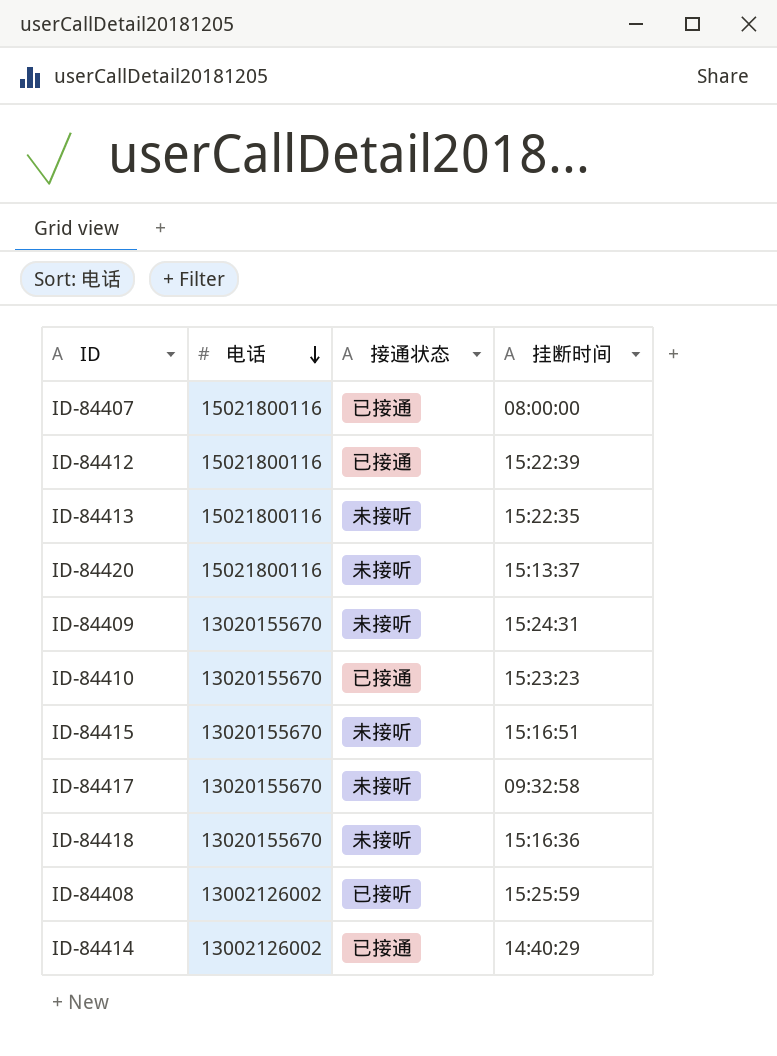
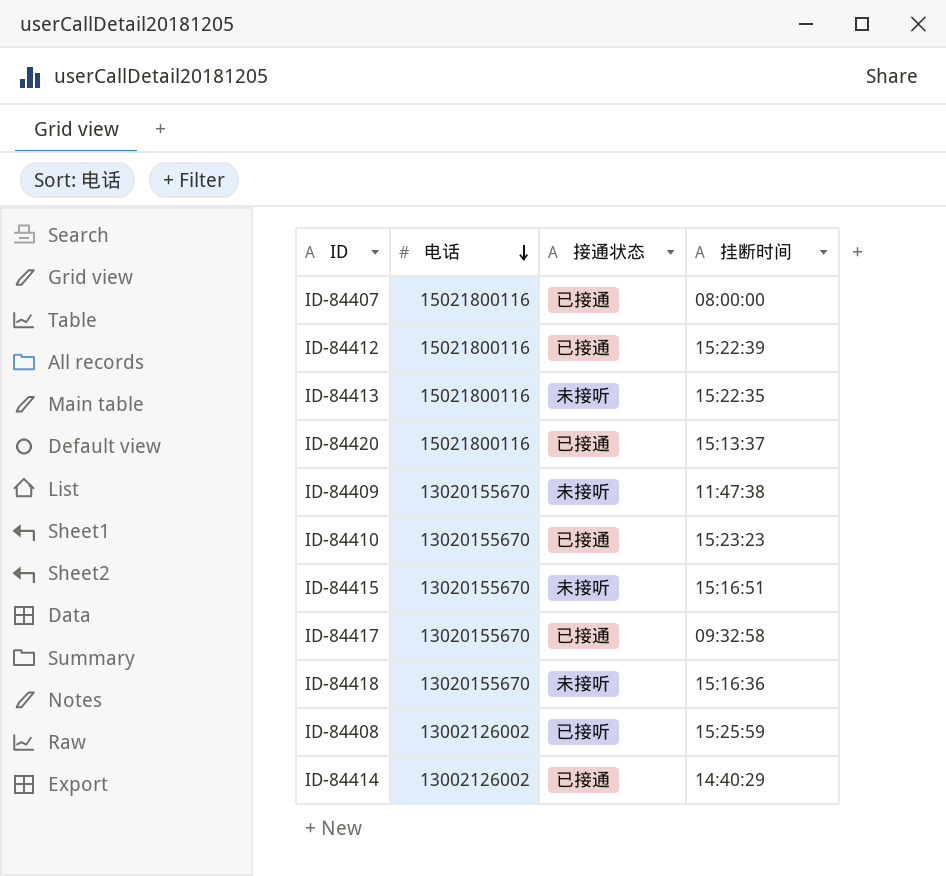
ID-84420 | 接通状态: 未接听 -> 已接通
ID-84409 | 挂断时间: 15:24:31 -> 11:47:38
ID-84417 | 接通状态: 未接听 -> 已接通

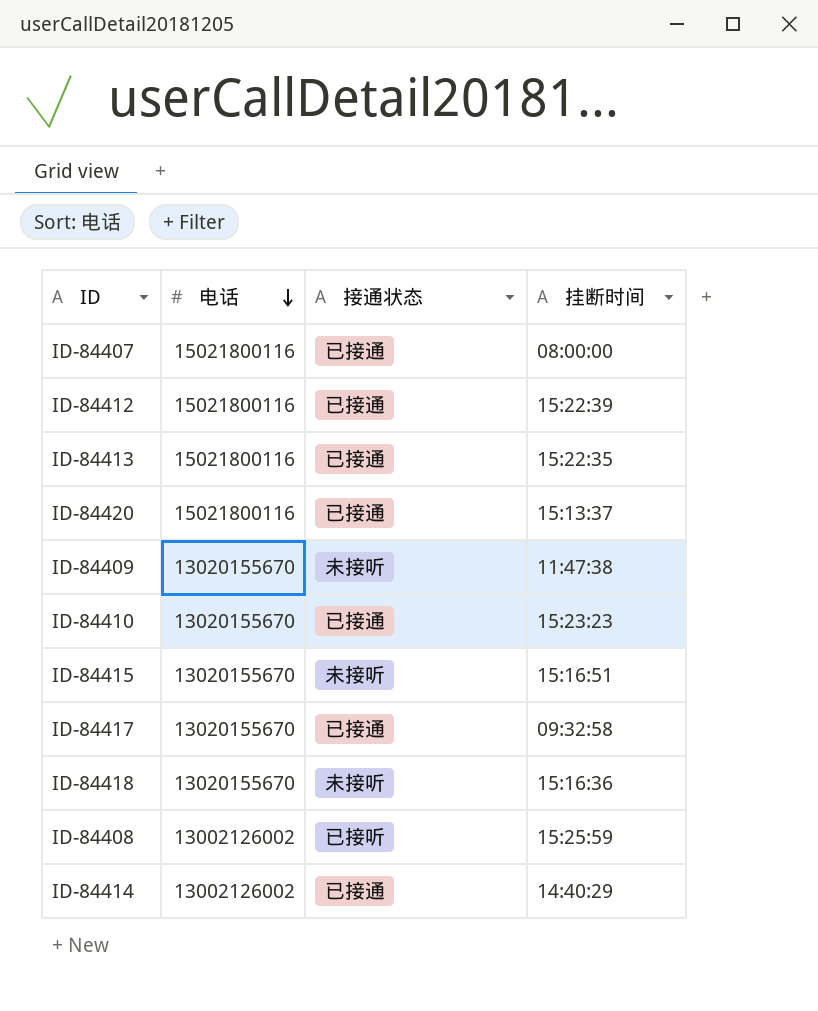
ID-84413 | 接通状态: 未接听 -> 已接通

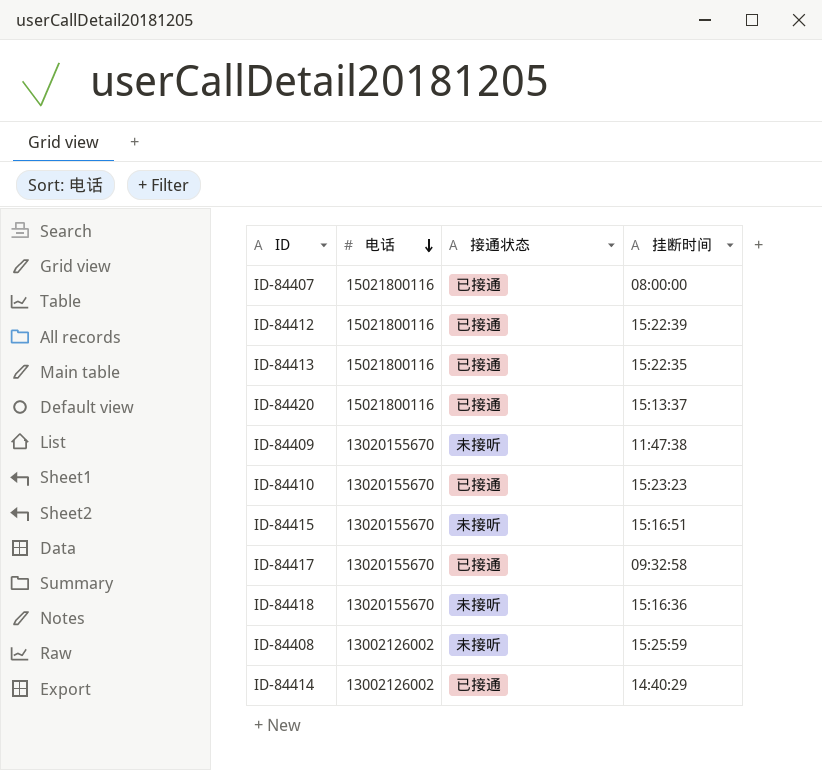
ID-84408 | 接通状态: 已接听 -> 未接听

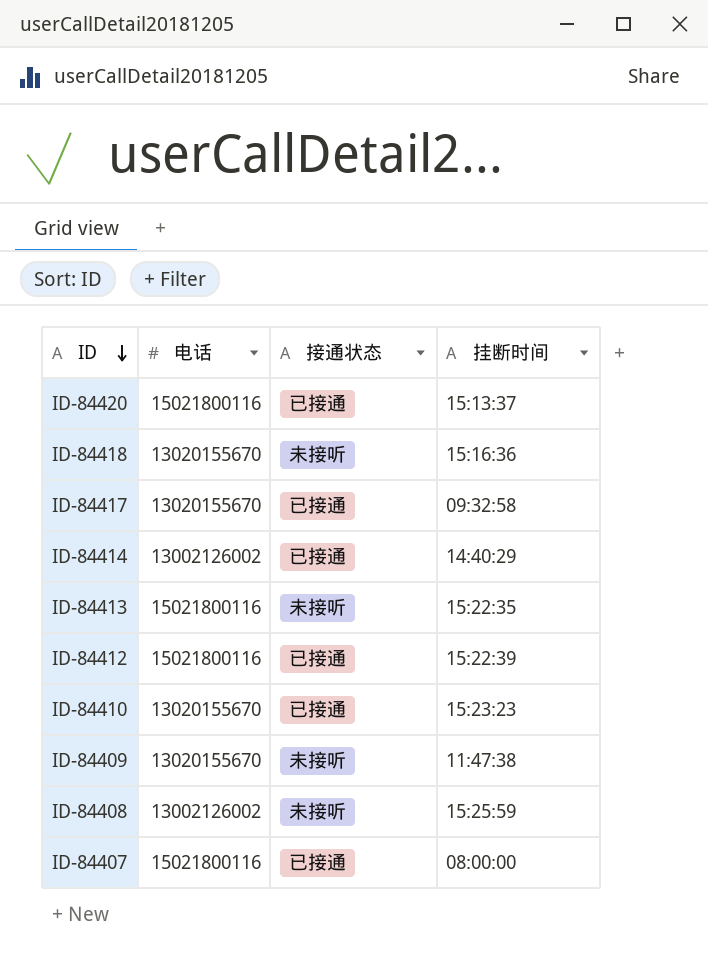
row order: 电话 descending -> ID descending
row ID-84415: 13020155670 | 未接听 | 15:16:51 -> none
ID-84413 | 接通状态: 已接通 -> 未接听

